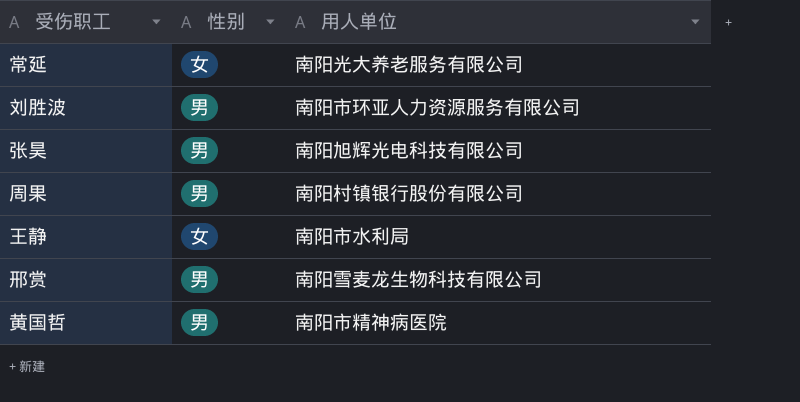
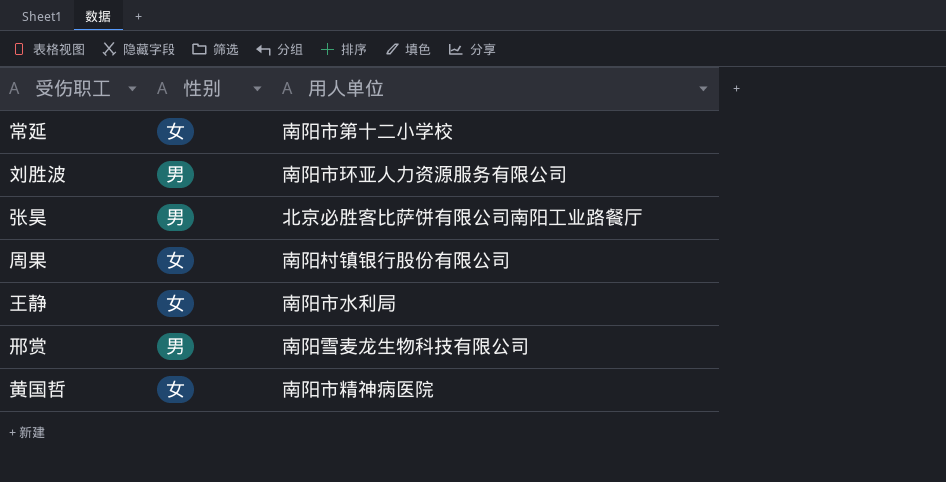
常延 | 用人单位: 南阳光大养老服务有限公司 -> 南阳市第十二小学校
张昊 | 用人单位: 南阳旭辉光电科技有限公司 -> 北京必胜客比萨饼有限公司南阳工业路餐厅
周果 | 性别: 男 -> 女
黄国哲 | 性别: 男 -> 女

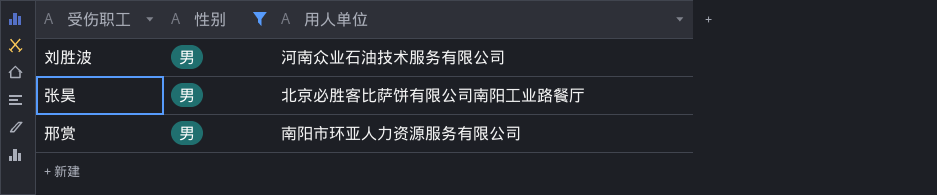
filter: none -> 性别 = 男
刘胜波 | 用人单位: 南阳市环亚人力资源服务有限公司 -> 河南众业石油技术服务有限公司
邢赏 | 用人单位: 南阳雪麦龙生物科技有限公司 -> 南阳市环亚人力资源服务有限公司

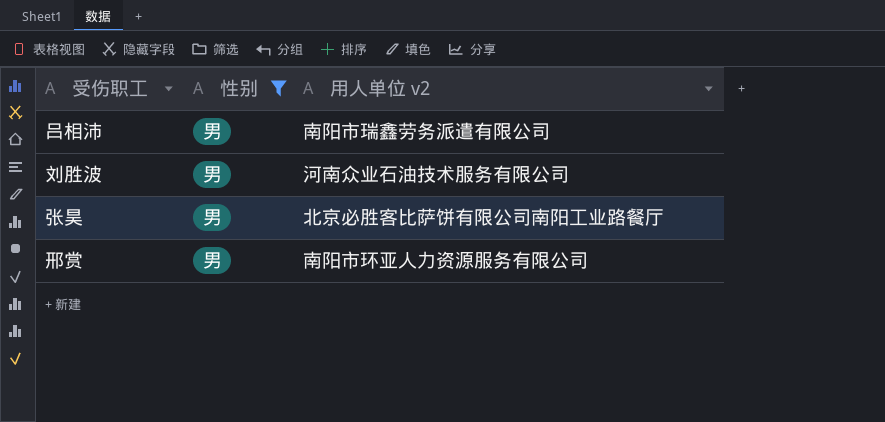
column name: 用人单位 -> 用人单位 v2
row 吕相沛: none -> 男 | 南阳市瑞鑫劳务派遣有限公司

